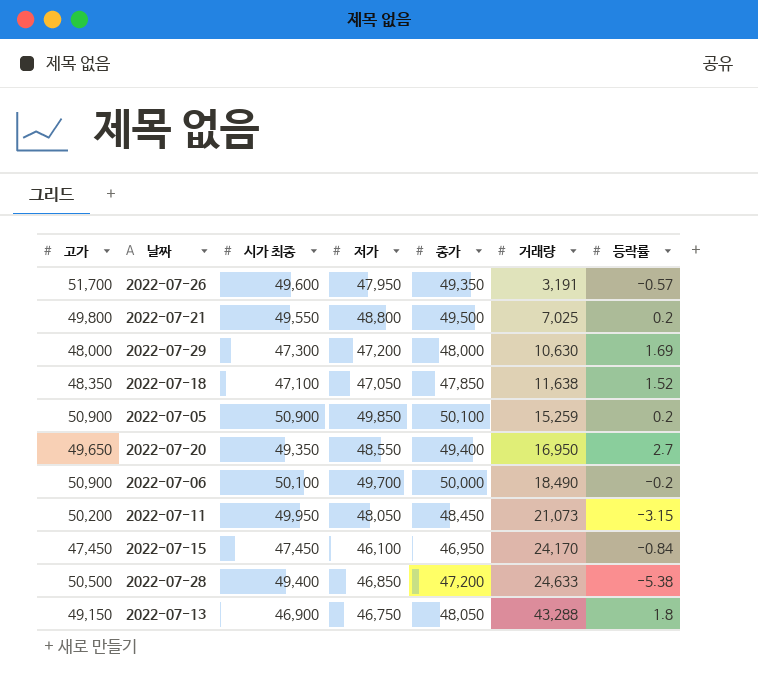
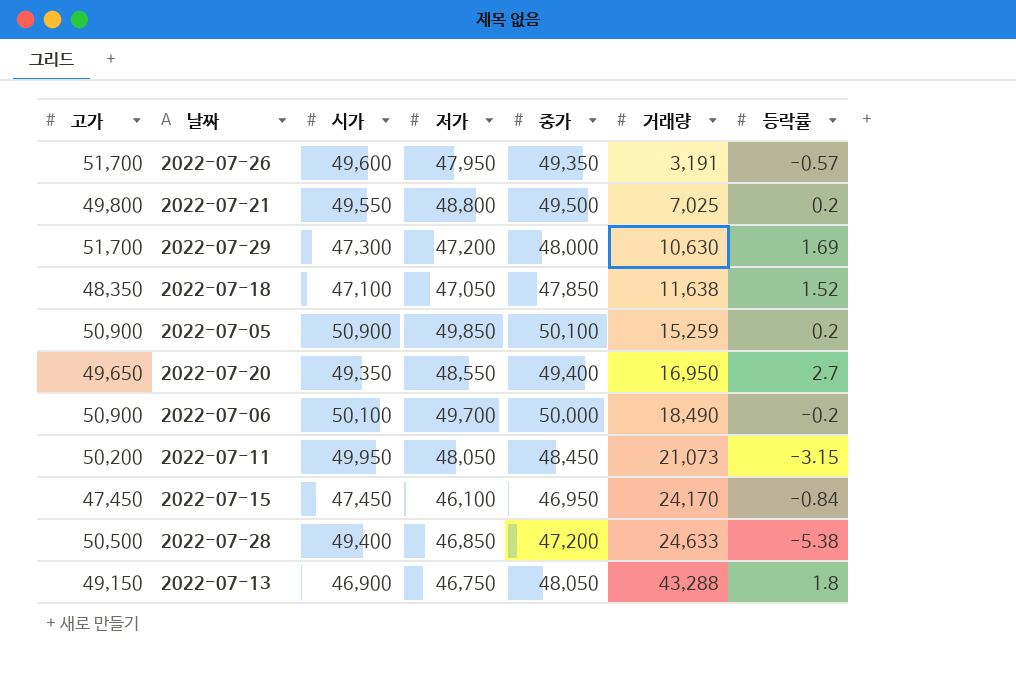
column name: 시가 최종 -> 시가
2022-07-29 | 고가: 48,000 -> 51,700

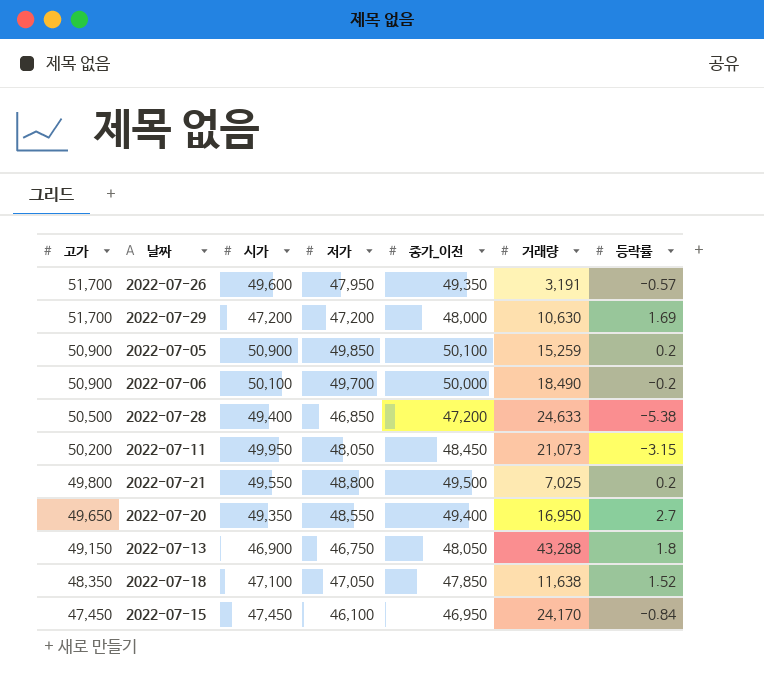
row order: 거래량 ascending -> 고가 descending
column name: 종가 -> 종가_이전
2022-07-29 | 시가: 47,300 -> 47,200

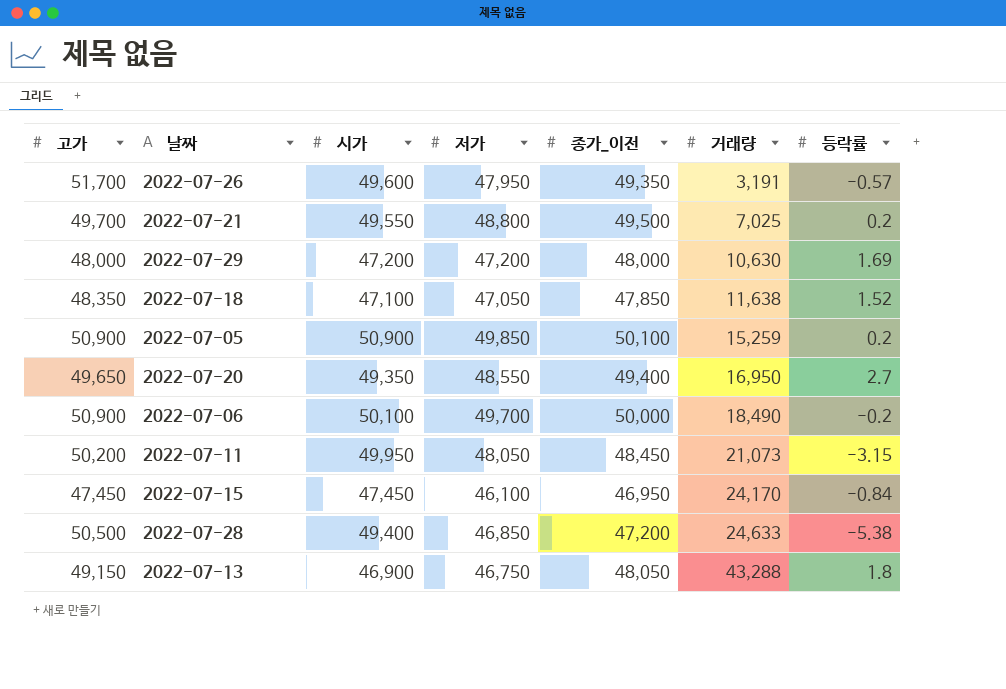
row order: 고가 descending -> 거래량 ascending
2022-07-21 | 고가: 49,800 -> 49,700
2022-07-29 | 고가: 51,700 -> 48,000

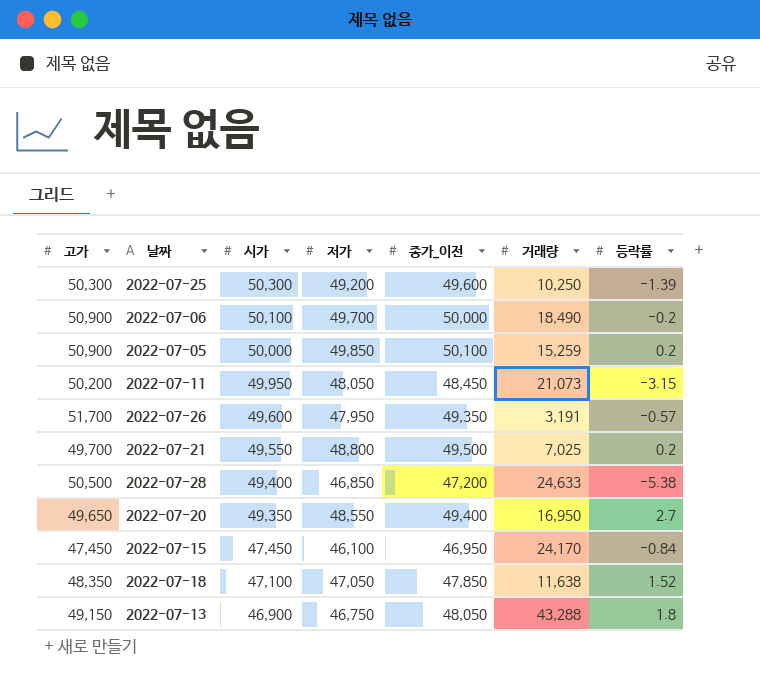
row order: 거래량 ascending -> 시가 descending
row 2022-07-29: 48,000 | 47,200 | 47,200 | 48,000 | 10,630 | 1.69 -> none
row 2022-07-25: none -> 50,300 | 50,300 | 49,200 | 49,600 | 10,250 | -1.39
2022-07-05 | 시가: 50,900 -> 50,000

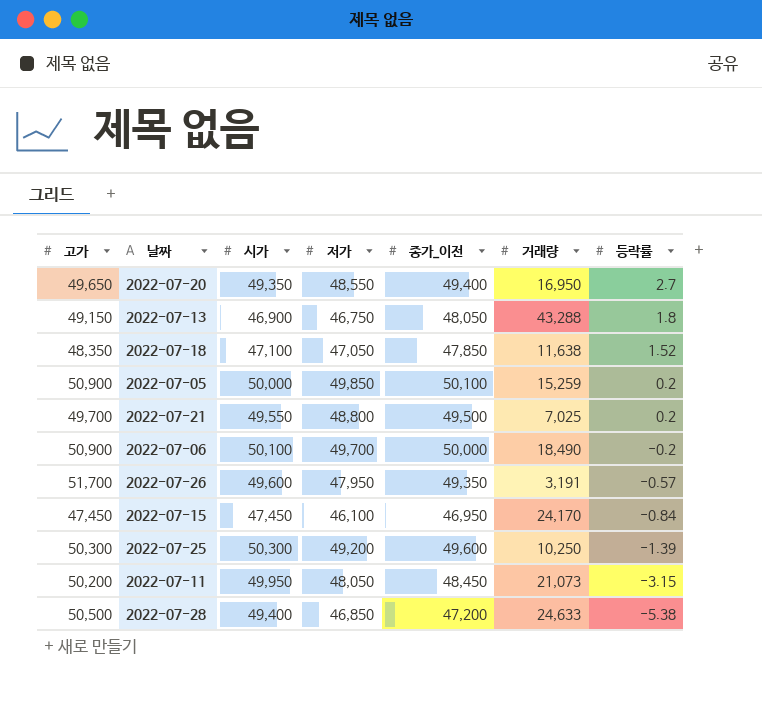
row order: 시가 descending -> 등락률 descending

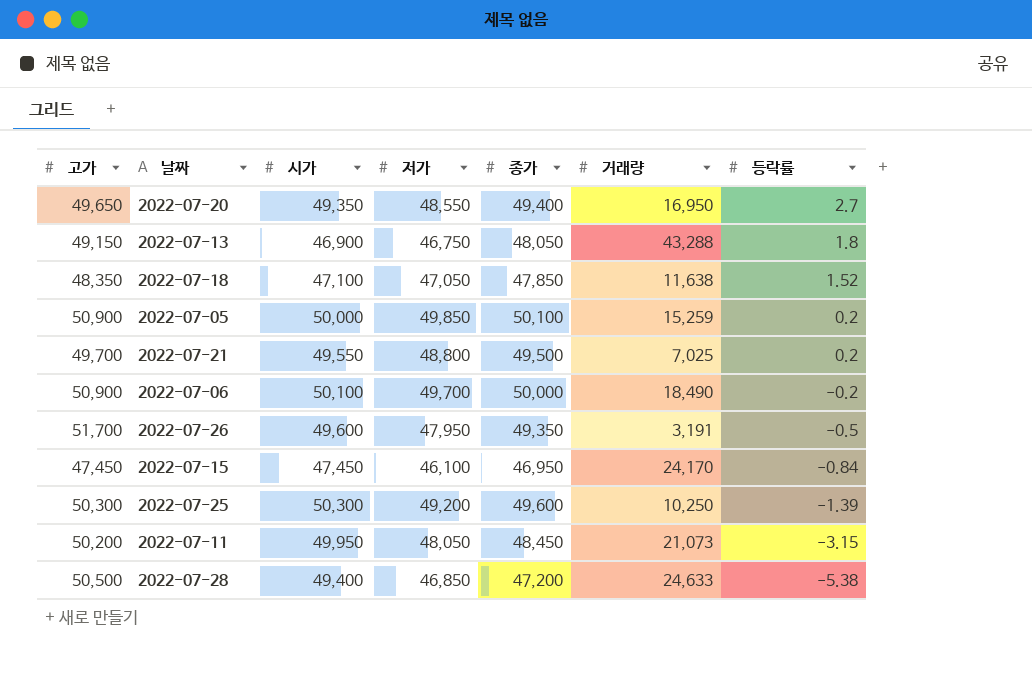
column name: 종가_이전 -> 종가
2022-07-26 | 등락률: -0.57 -> -0.5

